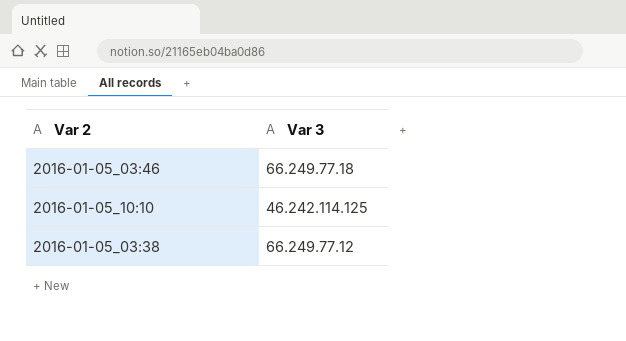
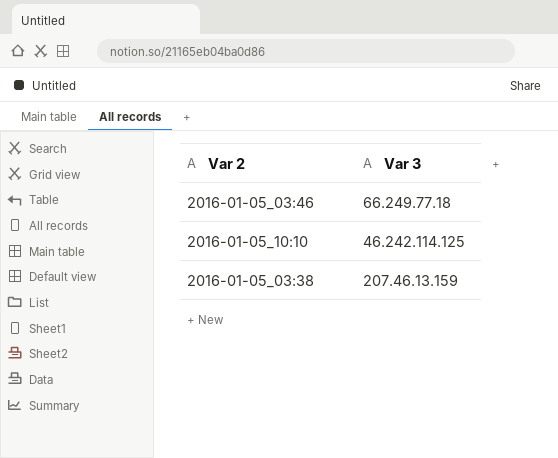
2016-01-05_03:38 | Var 3: 66.249.77.12 -> 207.46.13.159

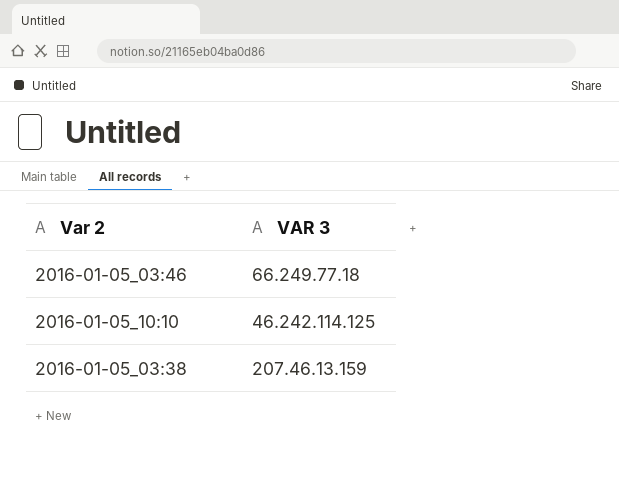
column name: Var 3 -> VAR 3

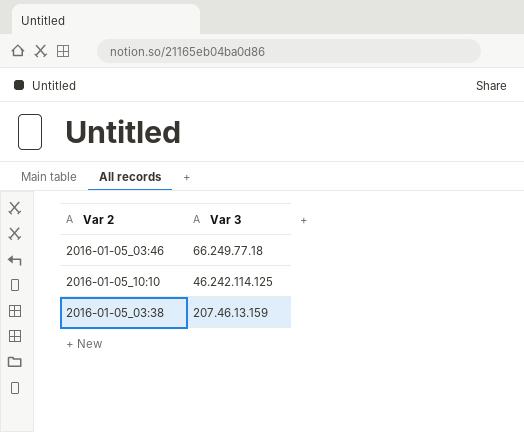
column name: VAR 3 -> Var 3

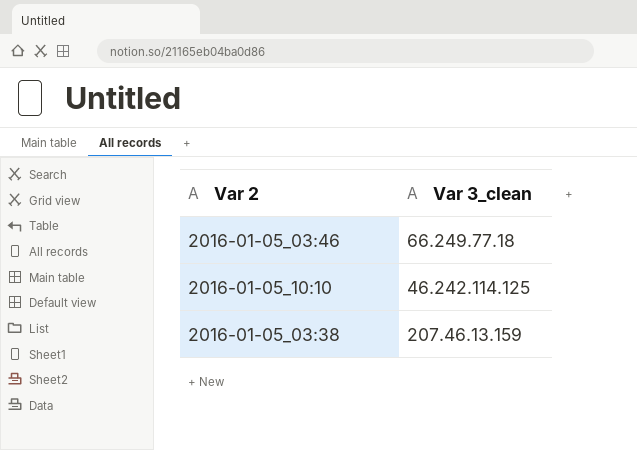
column name: Var 3 -> Var 3_clean

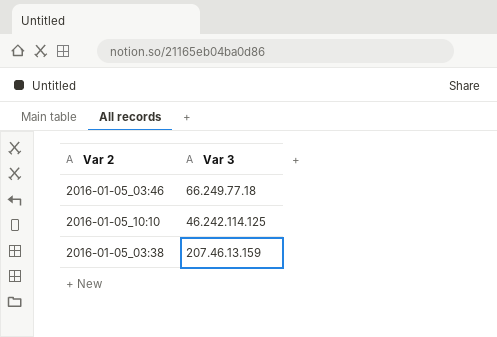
column name: Var 3_clean -> Var 3

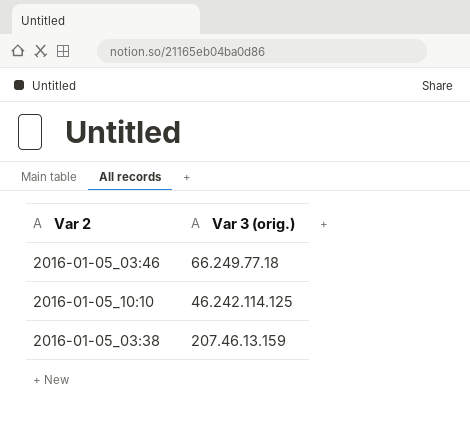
column name: Var 3 -> Var 3 (orig.)

